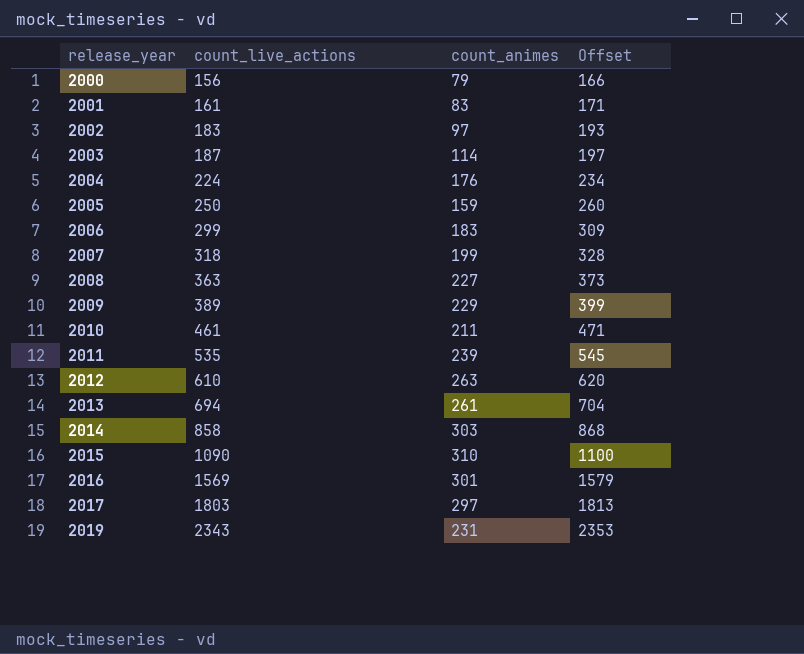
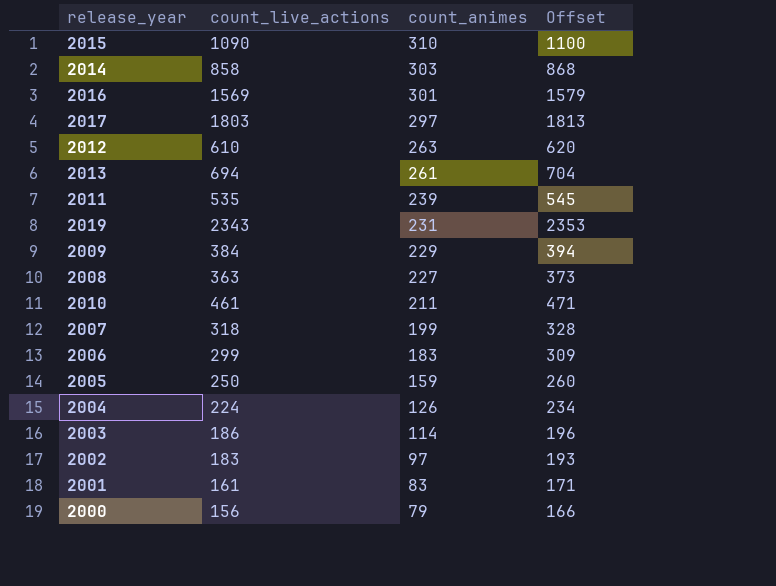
row order: release_year ascending -> count_animes descending
2009 | count_live_actions: 389 -> 384
2009 | Offset: 399 -> 394
2004 | count_animes: 176 -> 126
2003 | count_live_actions: 187 -> 186
2003 | Offset: 197 -> 196

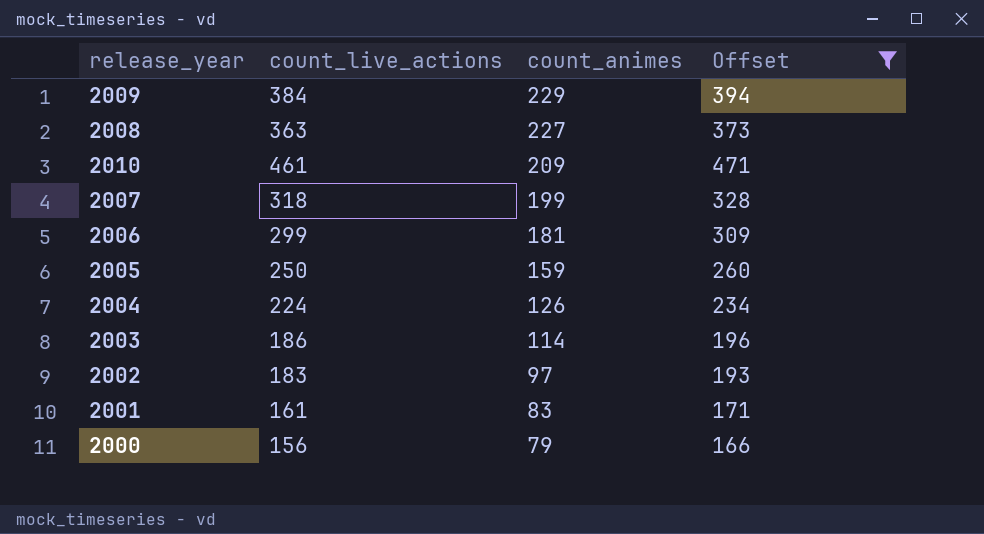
filter: none -> Offset <= 471
2010 | count_animes: 211 -> 209
2006 | count_animes: 183 -> 181

